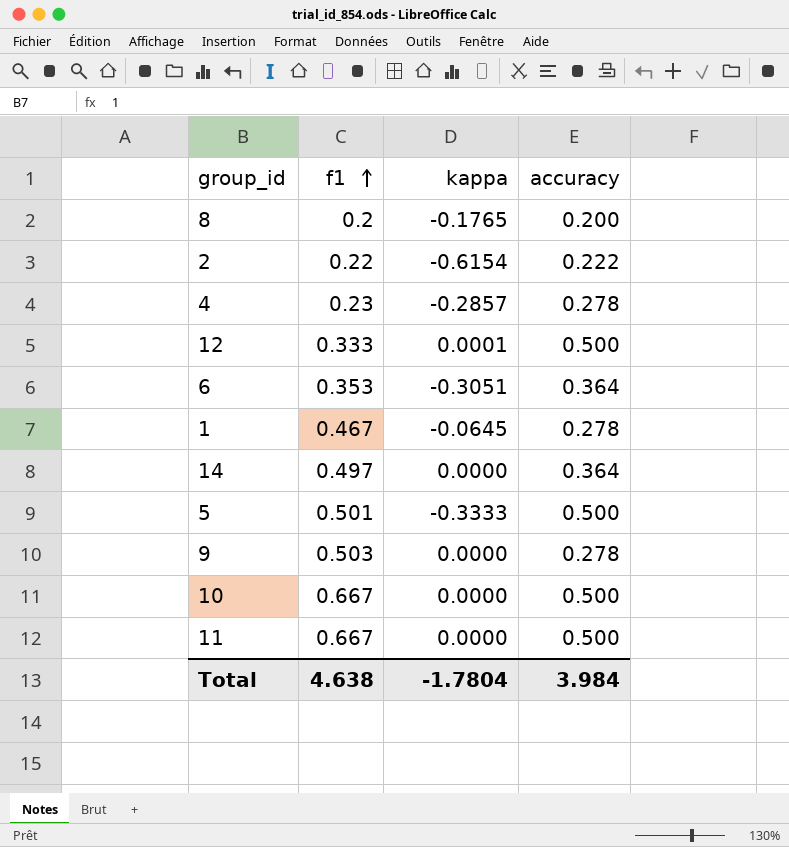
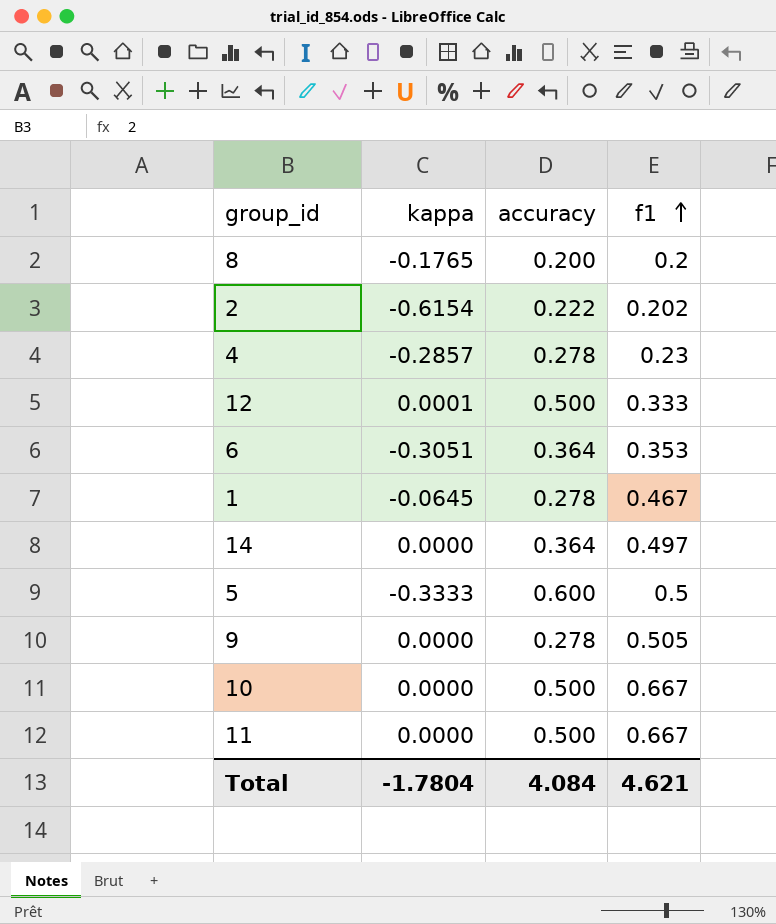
column f1 | position: 2 -> 4
2 | f1: 0.22 -> 0.202
5 | accuracy: 0.500 -> 0.600
5 | f1: 0.501 -> 0.5
9 | f1: 0.503 -> 0.505
Total | accuracy: 3.984 -> 4.084
Total | f1: 4.638 -> 4.621

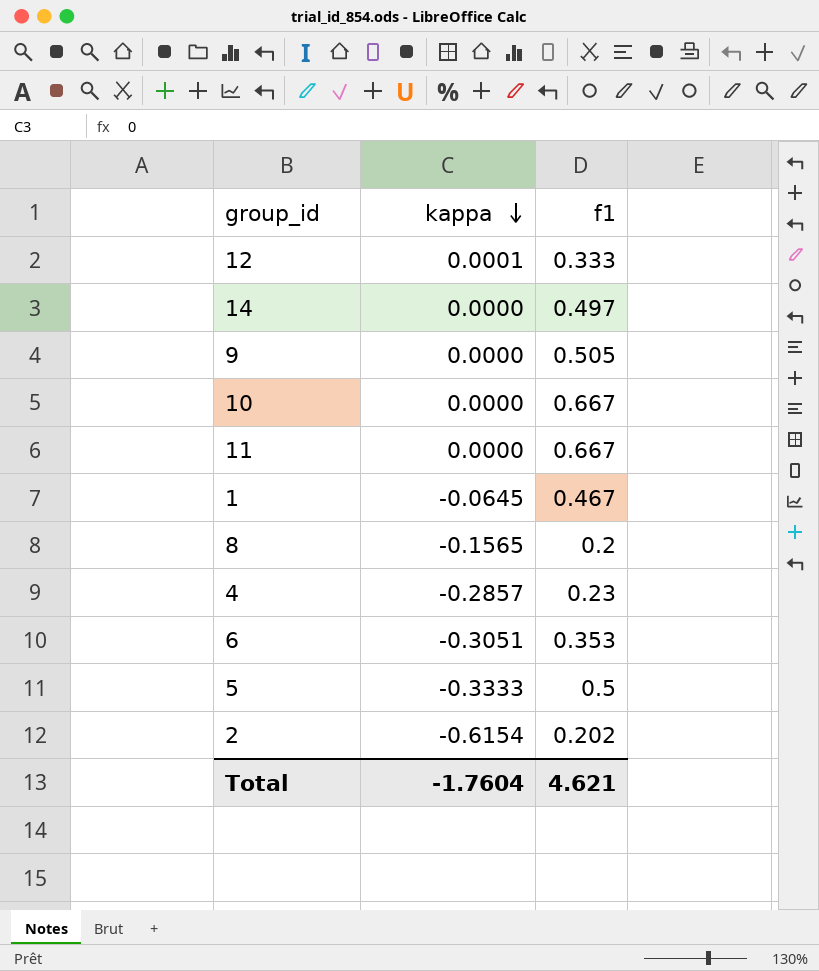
row order: f1 ascending -> kappa descending
column accuracy | position: 3 -> none
8 | kappa: -0.1765 -> -0.1565
Total | kappa: -1.7804 -> -1.7604

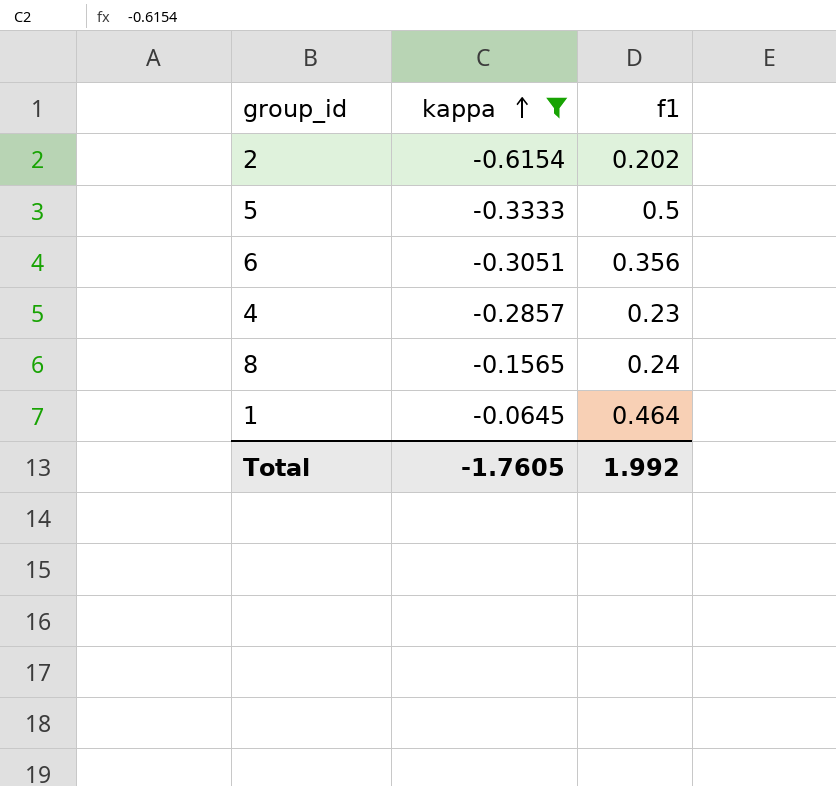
filter: none -> kappa <= -0.0645
row order: kappa descending -> kappa ascending
6 | f1: 0.353 -> 0.356
8 | f1: 0.2 -> 0.24
1 | f1: 0.467 -> 0.464
Total | kappa: -1.7604 -> -1.7605
Total | f1: 4.621 -> 1.992

